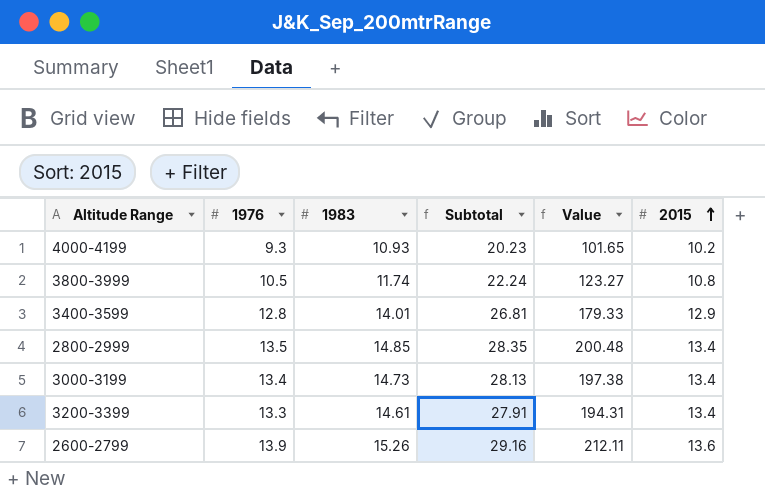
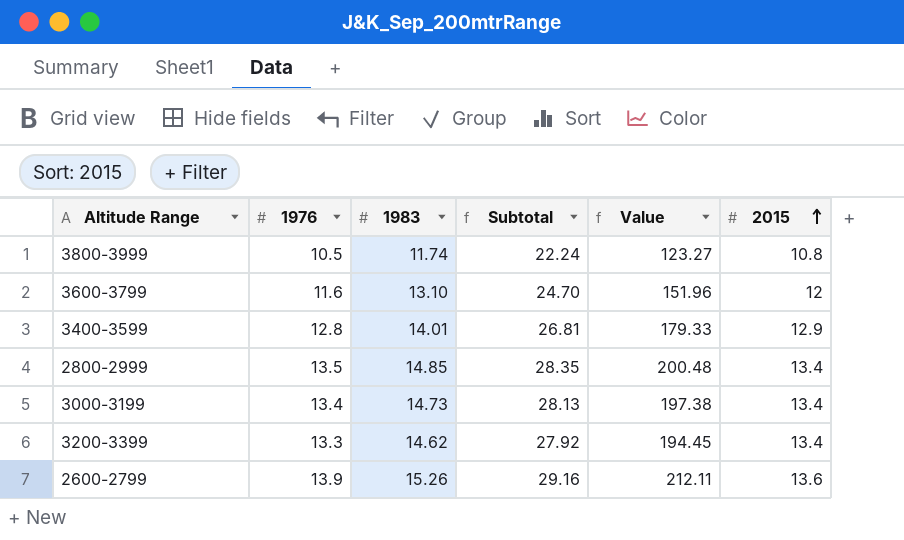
row 4000-4199: 9.3 | 10.93 | 20.23 | 101.65 | 10.2 -> none
row 3600-3799: none -> 11.6 | 13.10 | 24.70 | 151.96 | 12
3200-3399 | 1983: 14.61 -> 14.62
3200-3399 | Subtotal: 27.91 -> 27.92
3200-3399 | Value: 194.31 -> 194.45

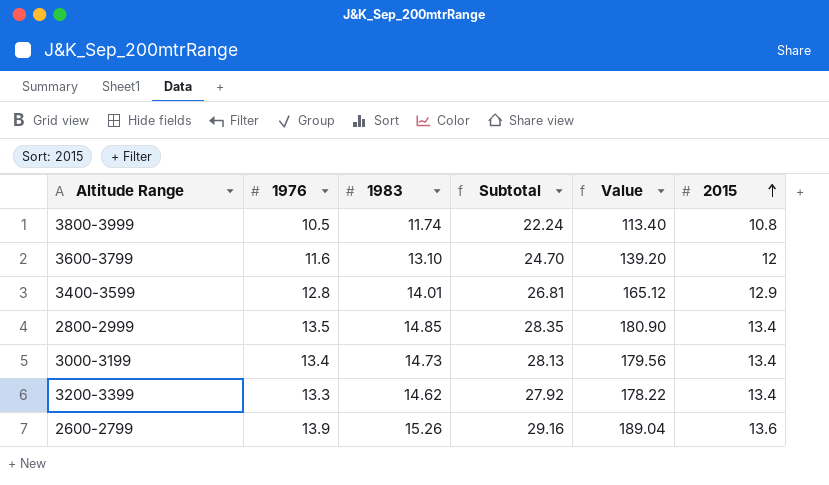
column Value | formula: [1976] * [1983] -> [1976] * [2015]

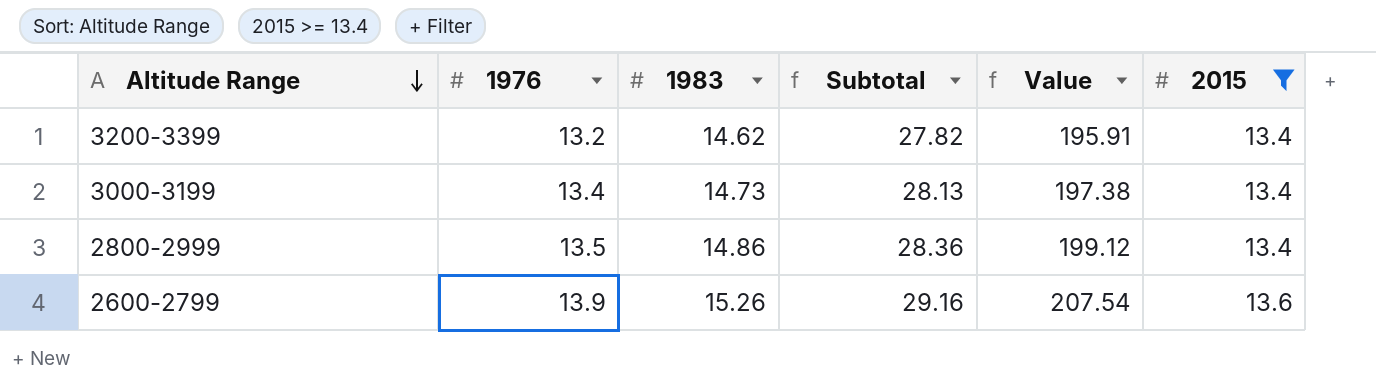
filter: none -> 2015 >= 13.4
row order: 2015 ascending -> Altitude Range descending
column Value | formula: [1976] * [2015] -> [1983] * [2015]
3200-3399 | 1976: 13.3 -> 13.2
3200-3399 | Subtotal: 27.92 -> 27.82
2800-2999 | 1983: 14.85 -> 14.86
2800-2999 | Subtotal: 28.35 -> 28.36

